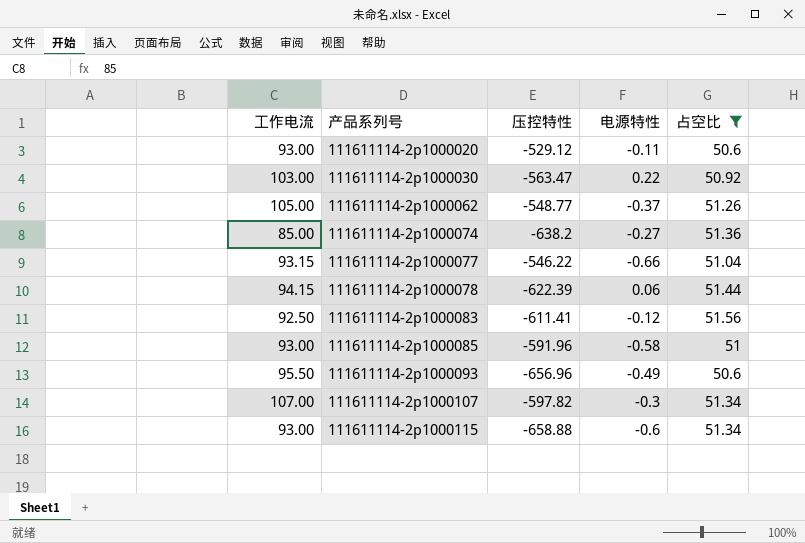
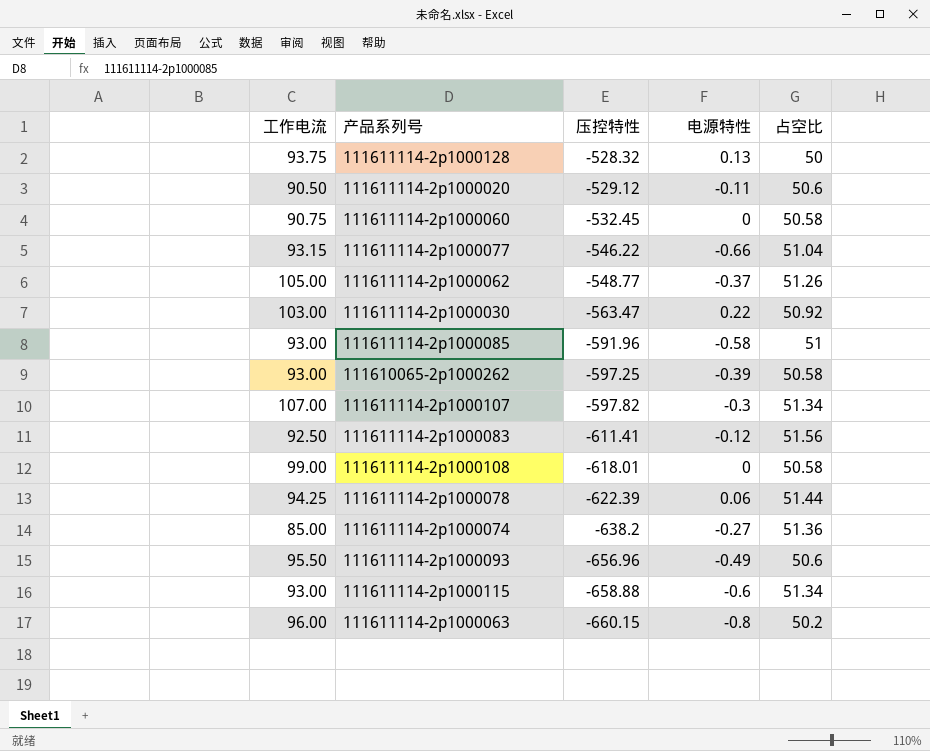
filter: 占空比 >= 50.6 -> none
row order: 产品系列号 ascending -> 压控特性 descending
111611114-2p1000020 | 工作电流: 93.00 -> 90.50
111611114-2p1000078 | 工作电流: 94.15 -> 94.25

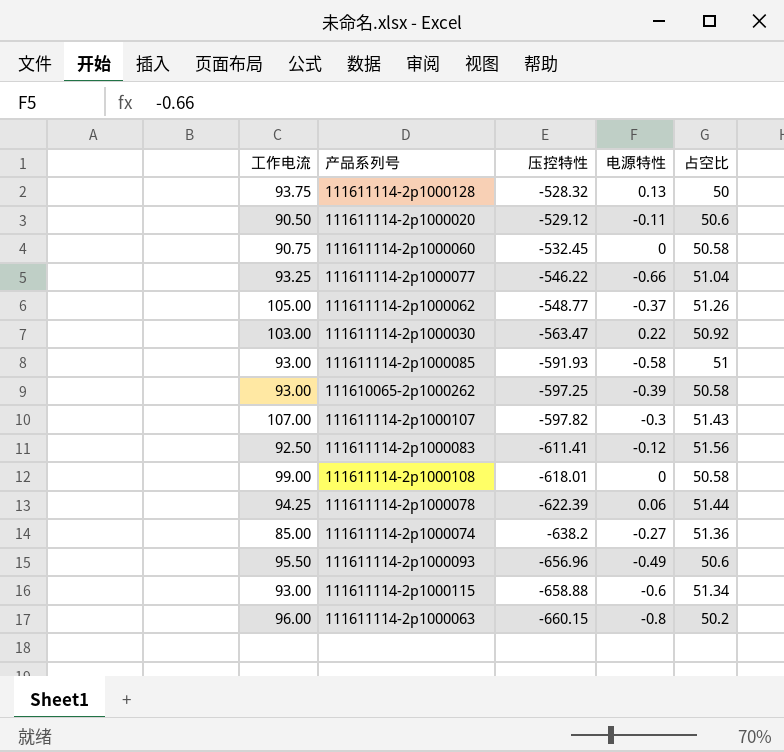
111611114-2p1000077 | 工作电流: 93.15 -> 93.25
111611114-2p1000085 | 压控特性: -591.96 -> -591.93
111611114-2p1000107 | 占空比: 51.34 -> 51.43

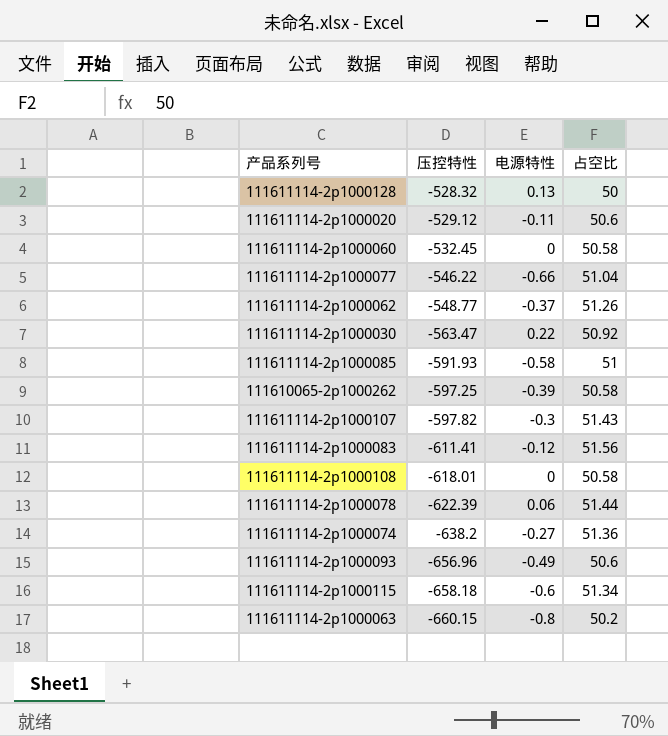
column 工作电流 | position: 1 -> none
111611114-2p1000115 | 压控特性: -658.88 -> -658.18

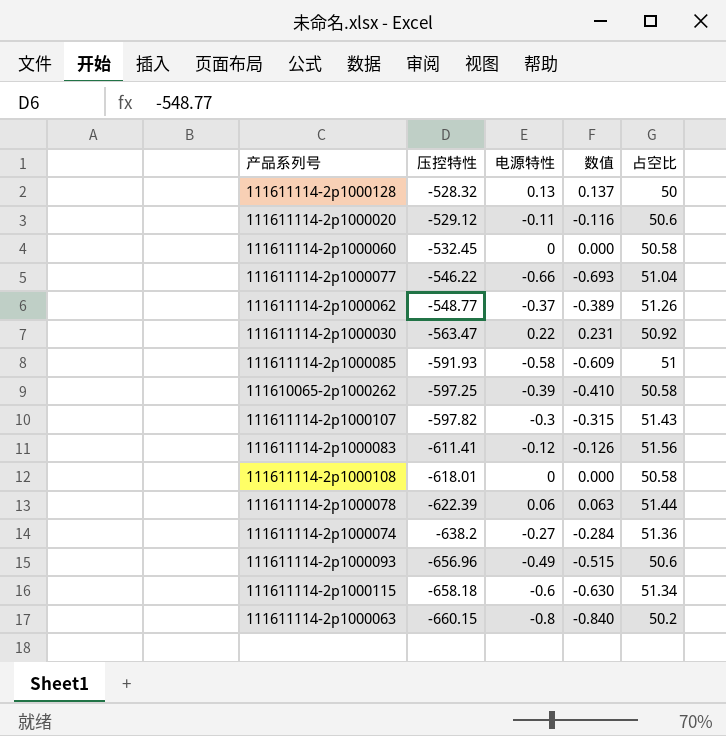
column 数值 | formula: none -> [电源特性] * 1.05

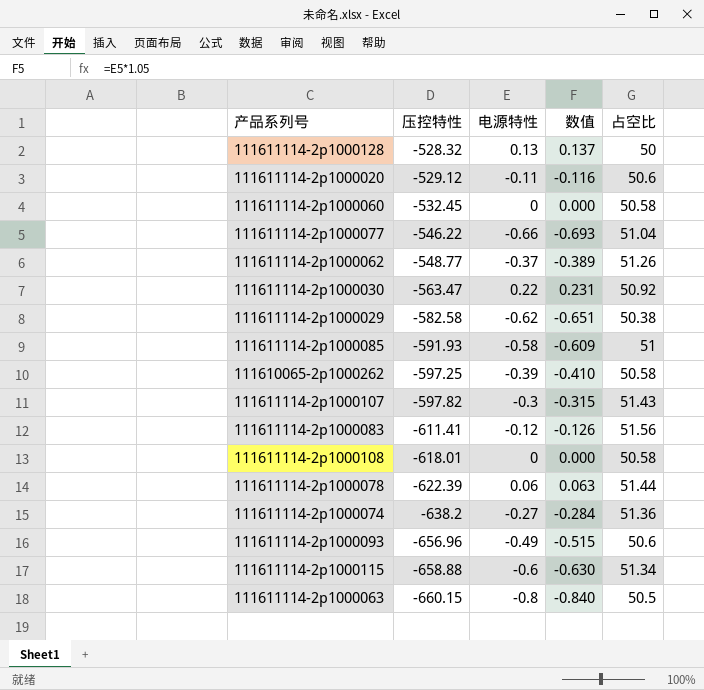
row 111611114-2p1000029: none -> -582.58 | -0.62 | -0.651 | 50.38
111611114-2p1000115 | 压控特性: -658.18 -> -658.88
111611114-2p1000063 | 占空比: 50.2 -> 50.5

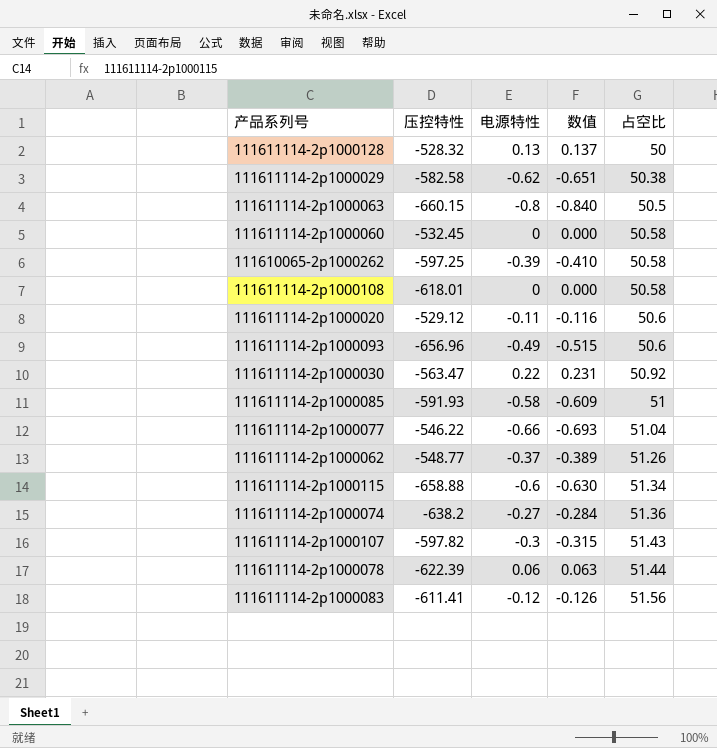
row order: 压控特性 descending -> 占空比 ascending

